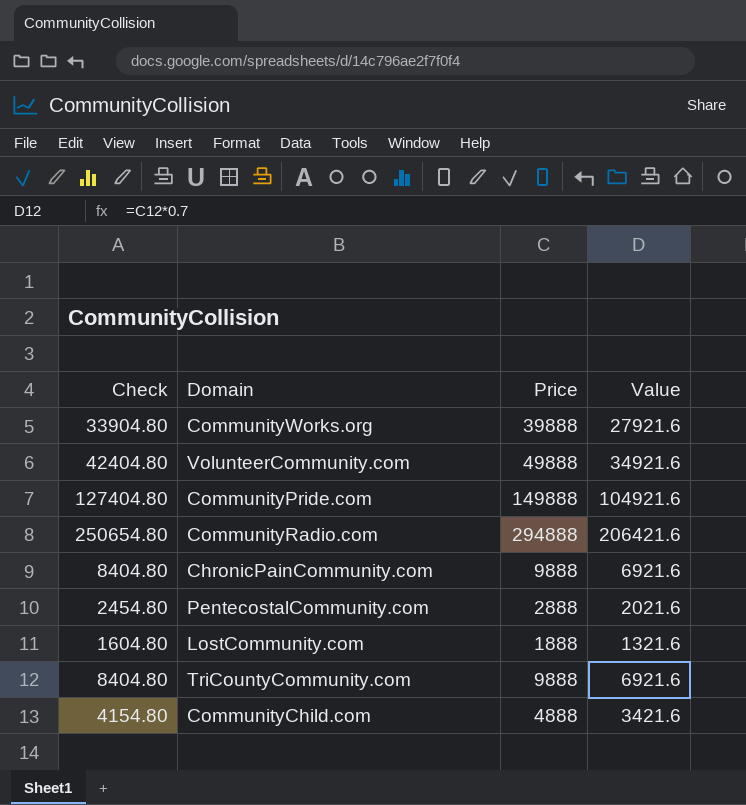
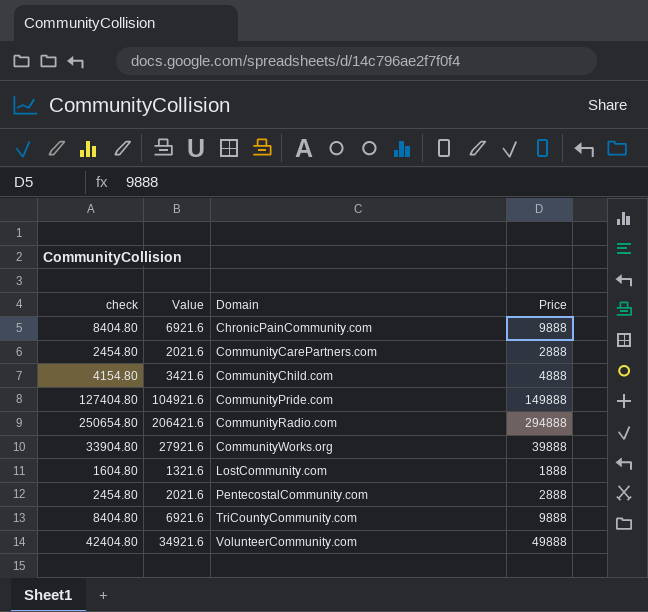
row order: none -> Domain ascending
column name: Check -> check
column Value | position: 4 -> 2
row CommunityCarePartners.com: none -> 2454.80 | 2021.6 | 2888

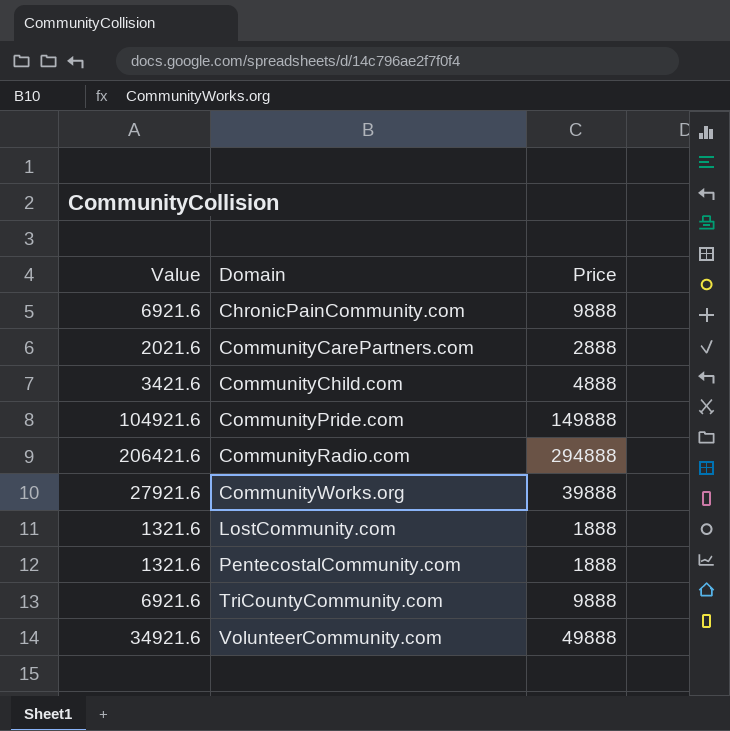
column check | formula: [Price] * 0.85 -> none
PentecostalCommunity.com | Value: 2021.6 -> 1321.6
PentecostalCommunity.com | Price: 2888 -> 1888

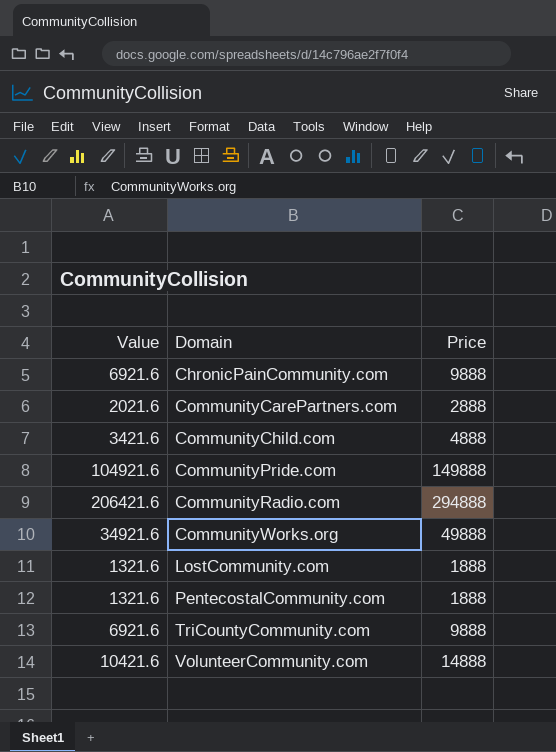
CommunityWorks.org | Value: 27921.6 -> 34921.6
CommunityWorks.org | Price: 39888 -> 49888
VolunteerCommunity.com | Value: 34921.6 -> 10421.6
VolunteerCommunity.com | Price: 49888 -> 14888

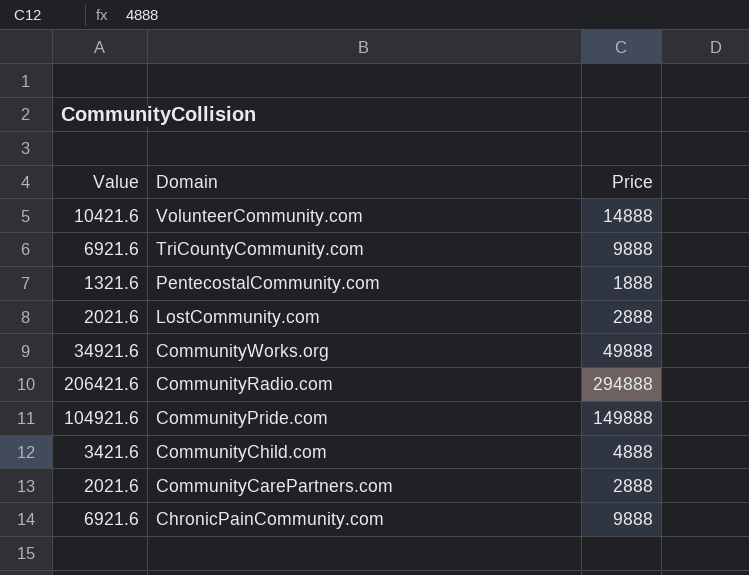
row order: Domain ascending -> Domain descending
LostCommunity.com | Value: 1321.6 -> 2021.6
LostCommunity.com | Price: 1888 -> 2888

